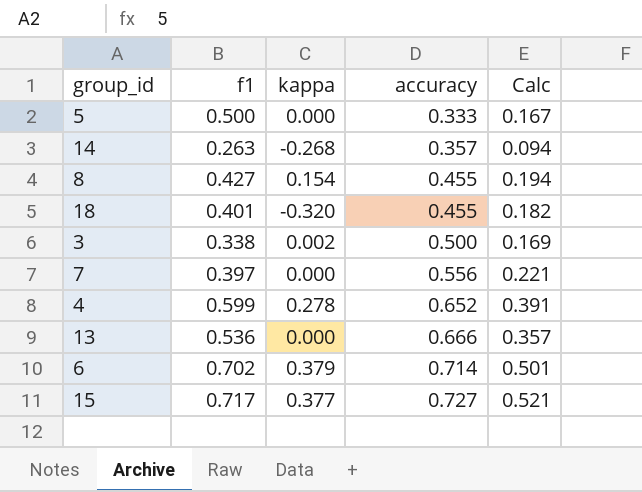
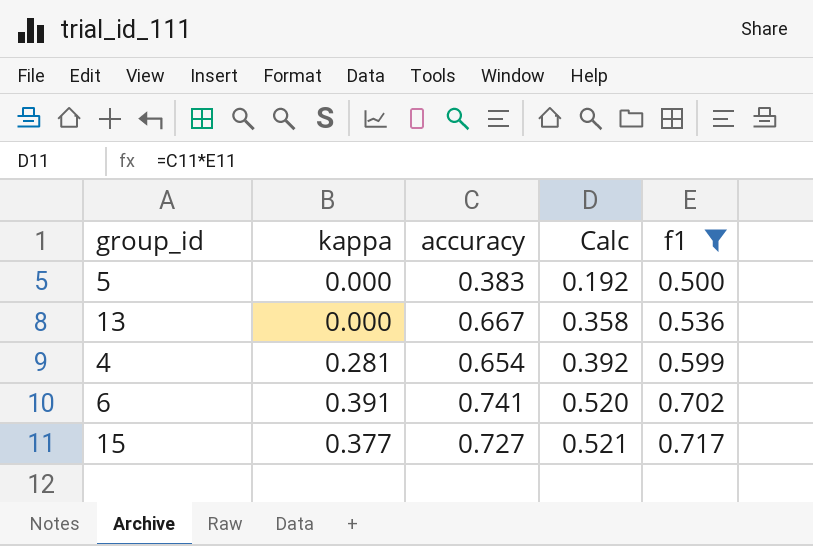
filter: none -> f1 >= 0.500
row order: accuracy ascending -> Calc ascending
column f1 | position: 2 -> 5
5 | accuracy: 0.333 -> 0.383
5 | Calc: 0.167 -> 0.192
13 | accuracy: 0.666 -> 0.667
13 | Calc: 0.357 -> 0.358
4 | kappa: 0.278 -> 0.281
4 | accuracy: 0.652 -> 0.654
4 | Calc: 0.391 -> 0.392
6 | kappa: 0.379 -> 0.391
6 | accuracy: 0.714 -> 0.741
6 | Calc: 0.501 -> 0.520

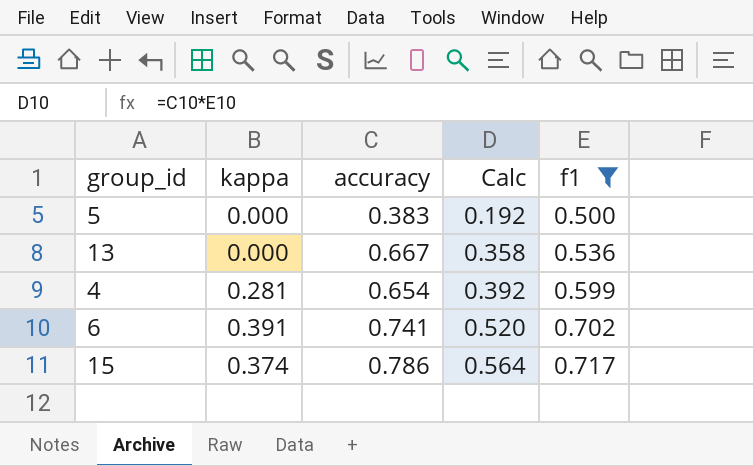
15 | kappa: 0.377 -> 0.374
15 | accuracy: 0.727 -> 0.786
15 | Calc: 0.521 -> 0.564

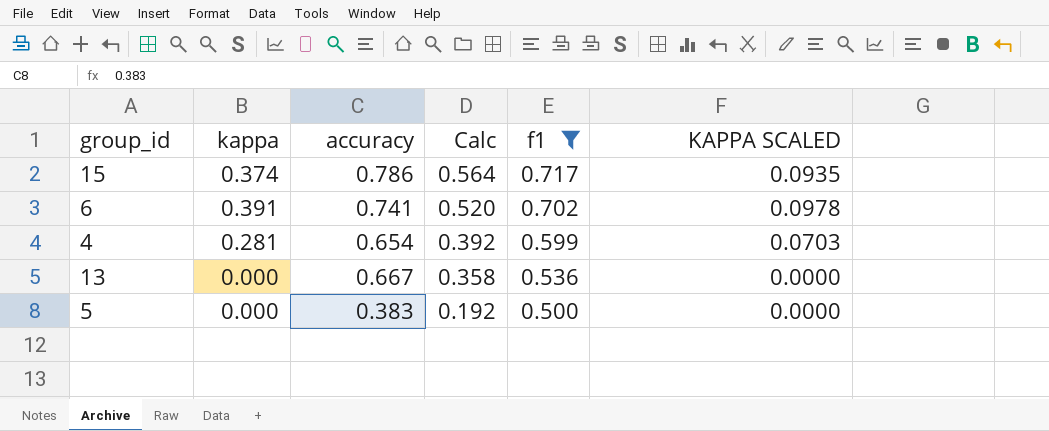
row order: Calc ascending -> Calc descending
column KAPPA SCALED | formula: none -> [kappa] * 0.25

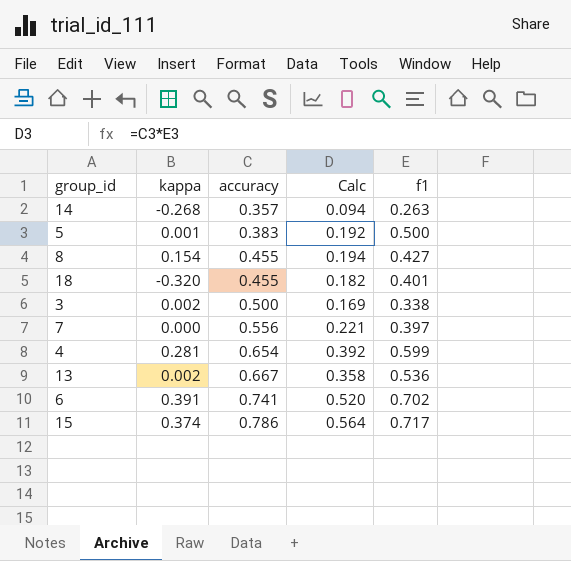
filter: f1 >= 0.500 -> none
row order: Calc descending -> accuracy ascending
column KAPPA SCALED | formula: [kappa] * 0.25 -> none
5 | kappa: 0.000 -> 0.001
13 | kappa: 0.000 -> 0.002

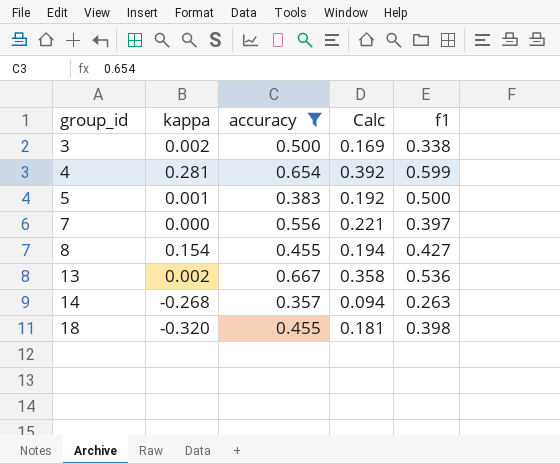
filter: none -> accuracy <= 0.667
row order: accuracy ascending -> group_id ascending
18 | Calc: 0.182 -> 0.181
18 | f1: 0.401 -> 0.398

